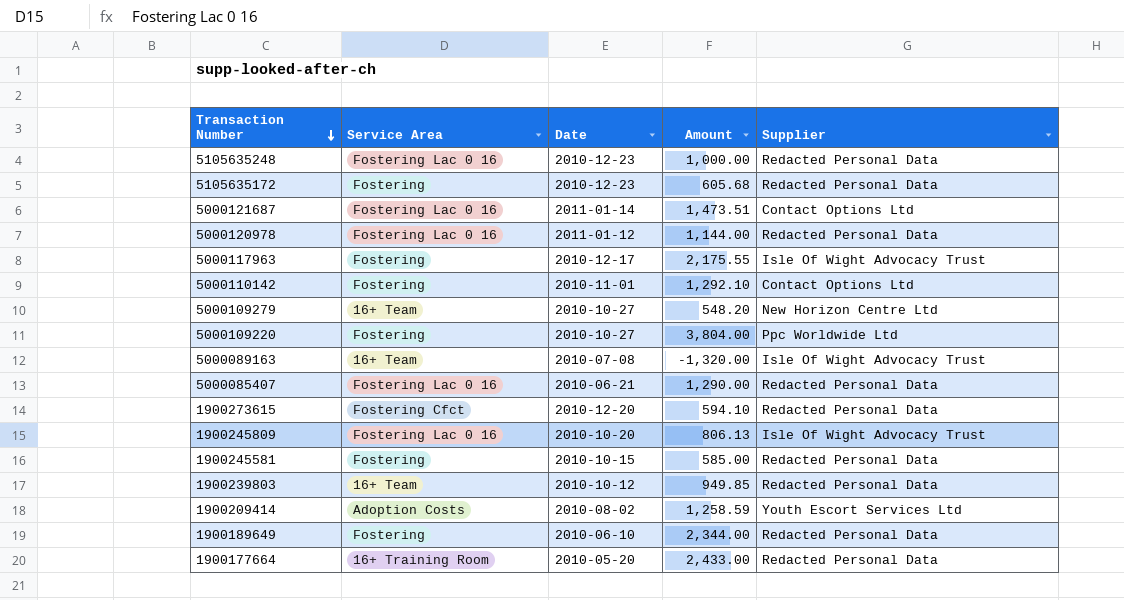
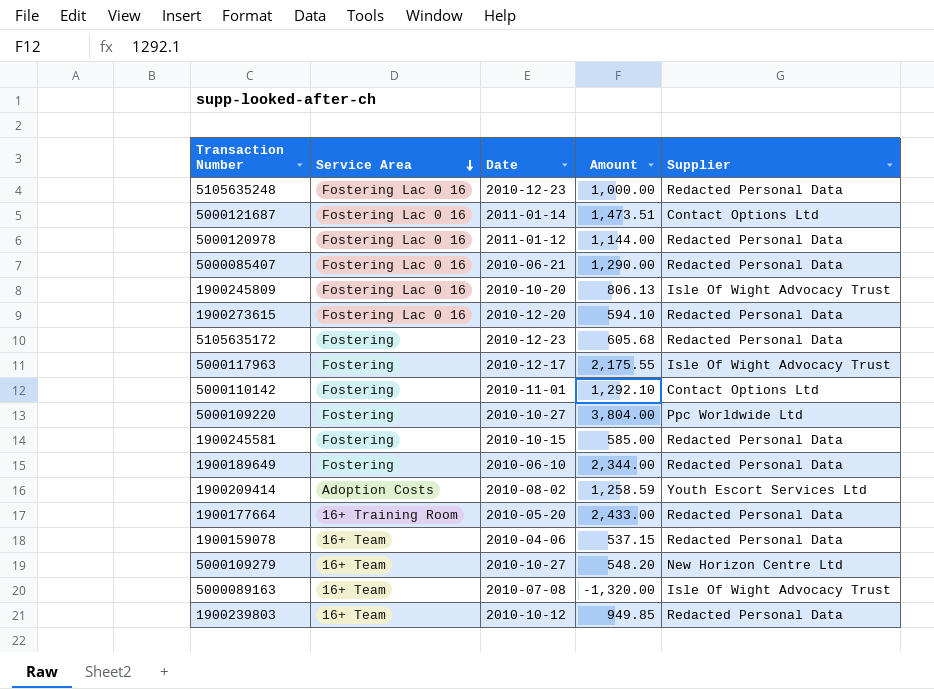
row order: Transaction Number descending -> Service Area descending
1900273615 | Service Area: Fostering Cfct -> Fostering Lac 0 16
row 1900159078: none -> 16+ Team | 2010-04-06 | 537.15 | Redacted Personal Data

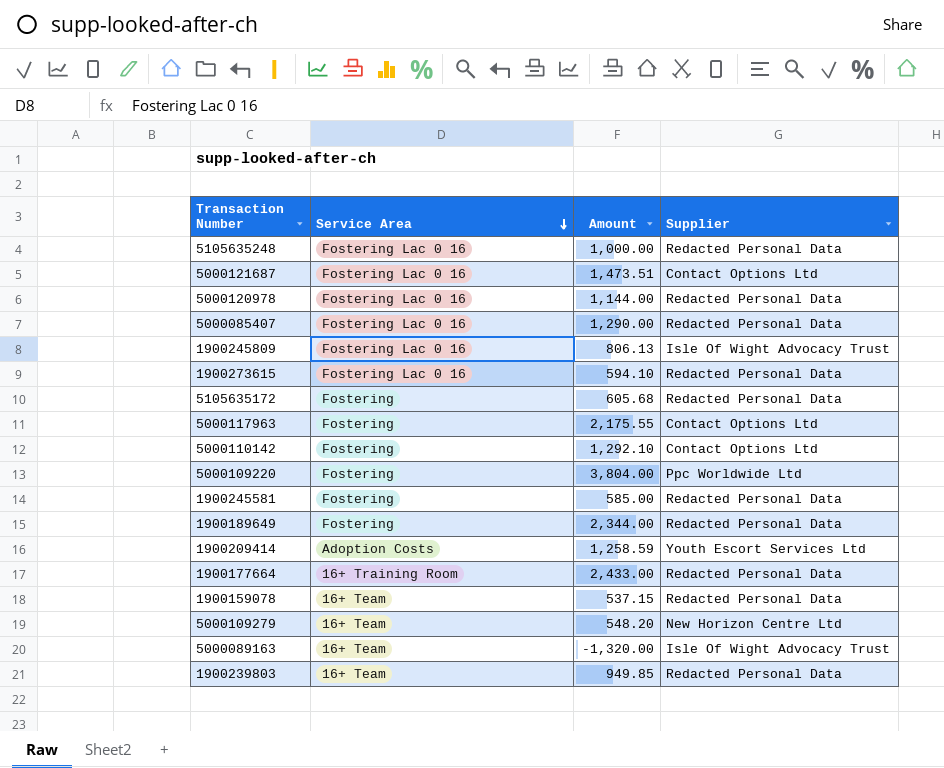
column Date | position: 3 -> none
5000117963 | Supplier: Isle Of Wight Advocacy Trust -> Contact Options Ltd

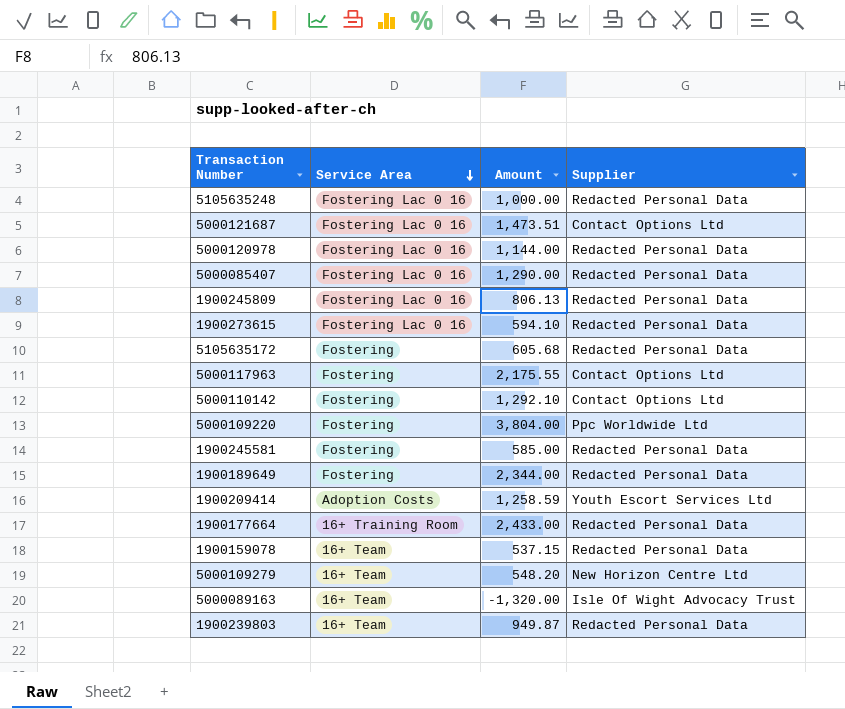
1900245809 | Supplier: Isle Of Wight Advocacy Trust -> Redacted Personal Data
1900239803 | Amount: 949.85 -> 949.87

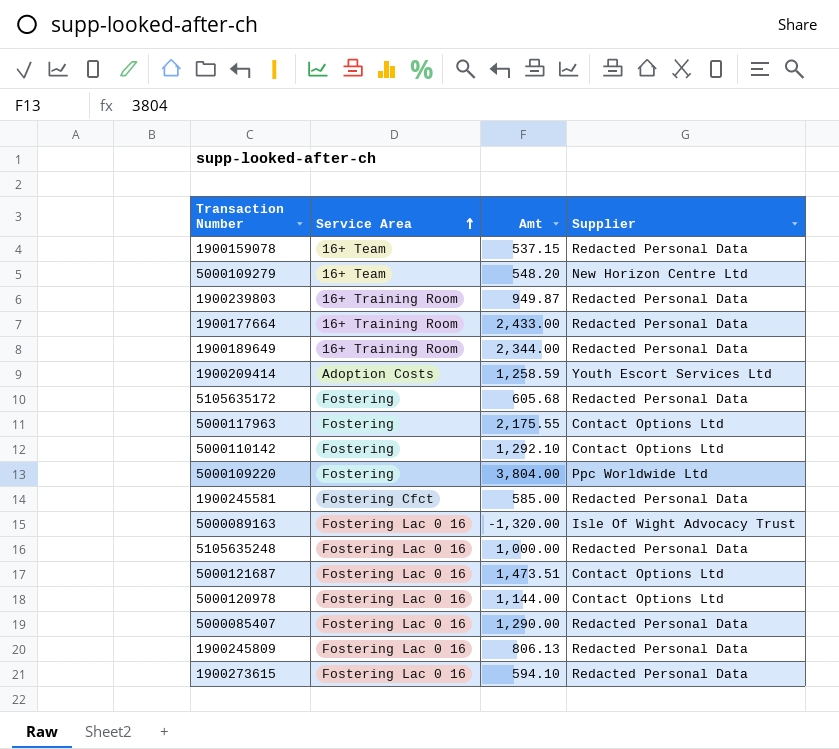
row order: Service Area descending -> Service Area ascending
column name: Amount -> Amt
1900239803 | Service Area: 16+ Team -> 16+ Training Room
1900189649 | Service Area: Fostering -> 16+ Training Room
1900245581 | Service Area: Fostering -> Fostering Cfct
5000089163 | Service Area: 16+ Team -> Fostering Lac 0 16
5000120978 | Supplier: Redacted Personal Data -> Contact Options Ltd

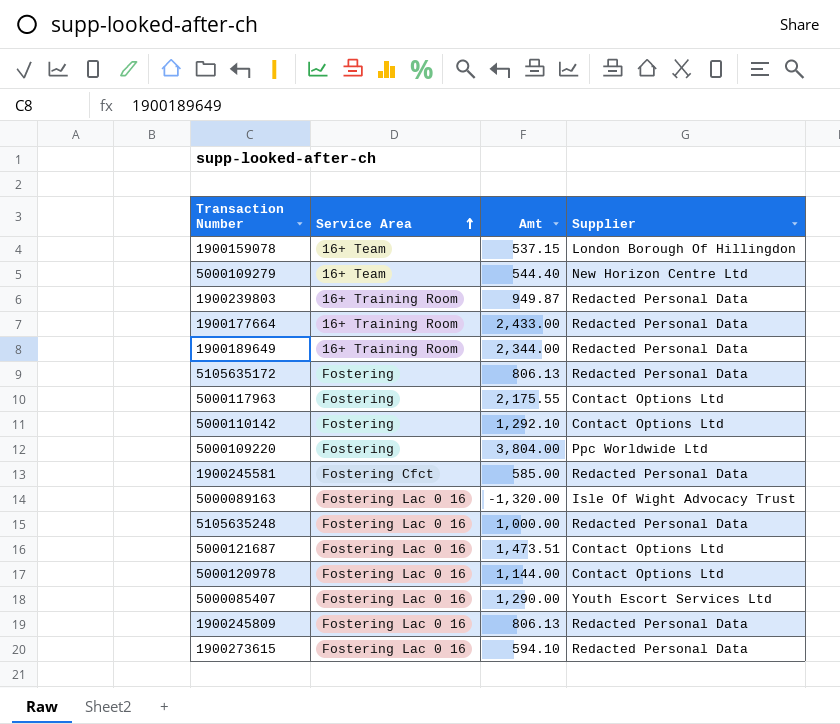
row 1900209414: Adoption Costs | 1,258.59 | Youth Escort Services Ltd -> none
1900159078 | Supplier: Redacted Personal Data -> London Borough Of Hillingdon
5000109279 | Amt: 548.20 -> 544.40
5105635172 | Amt: 605.68 -> 806.13
5000085407 | Supplier: Redacted Personal Data -> Youth Escort Services Ltd

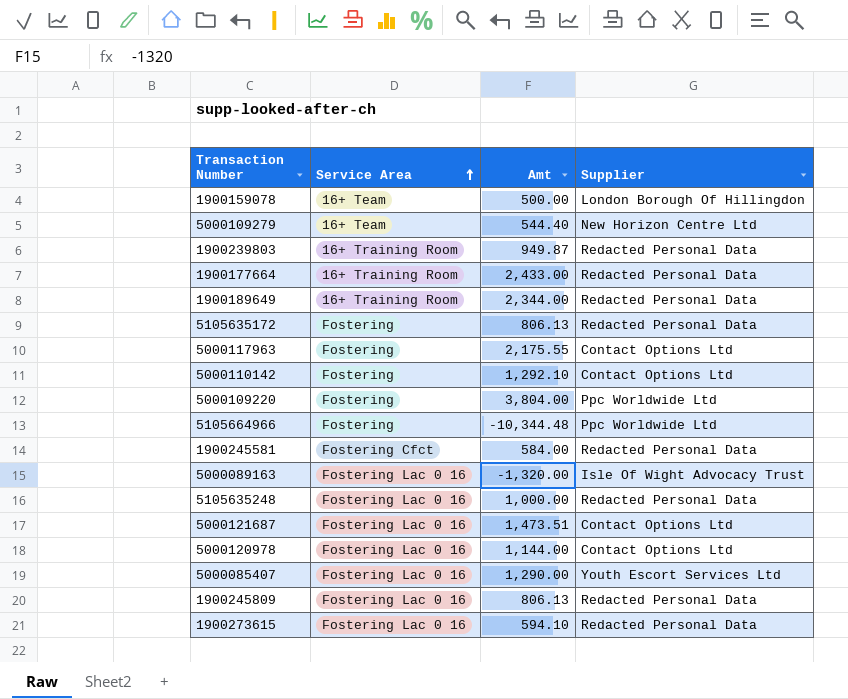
1900159078 | Amt: 537.15 -> 500.00
row 5105664966: none -> Fostering | -10,344.48 | Ppc Worldwide Ltd
1900245581 | Amt: 585.00 -> 584.00

